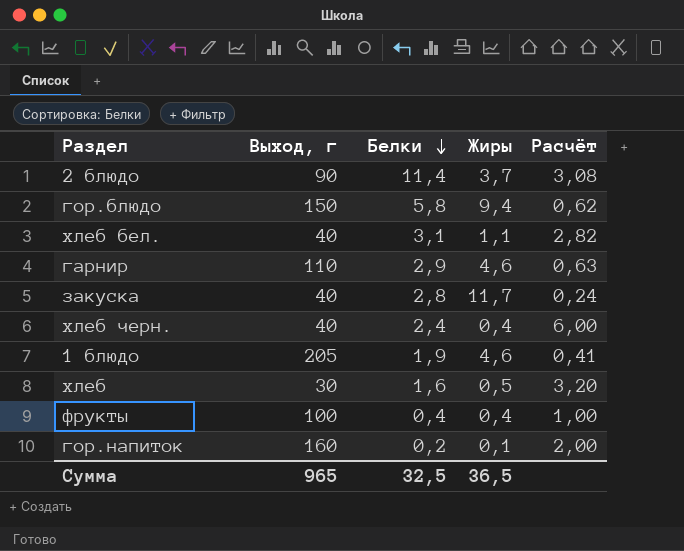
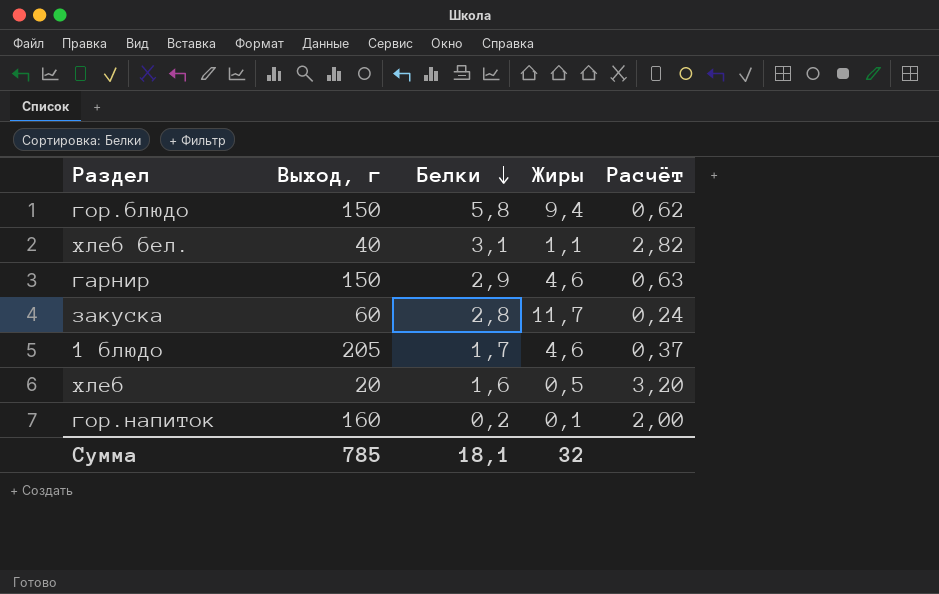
row 2 блюдо: 90 | 11,4 | 3,7 | 3,08 -> none
row хлеб черн.: 40 | 2,4 | 0,4 | 6,00 -> none
row фрукты: 100 | 0,4 | 0,4 | 1,00 -> none
гарнир | Выход, г: 110 -> 150
закуска | Выход, г: 40 -> 60
1 блюдо | Белки: 1,9 -> 1,7
1 блюдо | Расчёт: 0,41 -> 0,37
хлеб | Выход, г: 30 -> 20
Сумма | Выход, г: 965 -> 785
Сумма | Белки: 32,5 -> 18,1
Сумма | Жиры: 36,5 -> 32

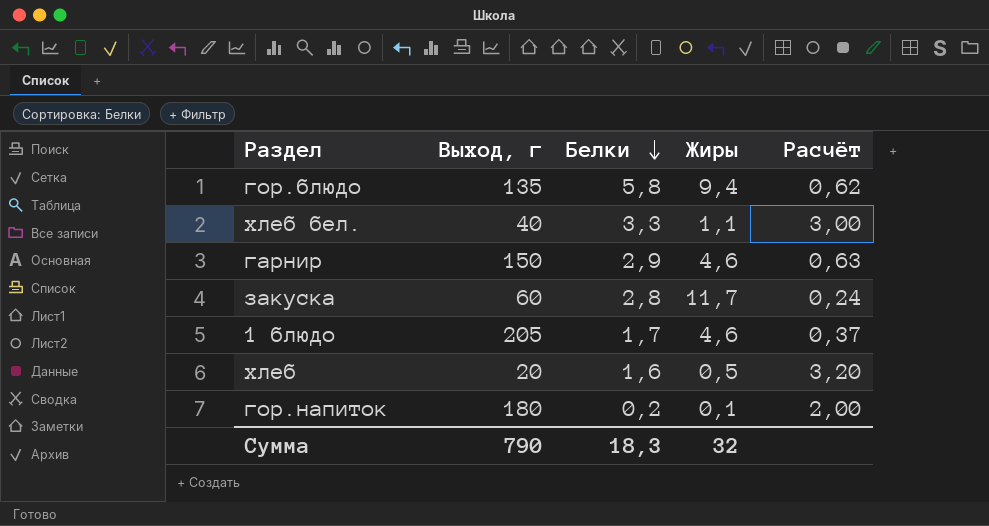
гор.блюдо | Выход, г: 150 -> 135
хлеб бел. | Белки: 3,1 -> 3,3
хлеб бел. | Расчёт: 2,82 -> 3,00
гор.напиток | Выход, г: 160 -> 180
Сумма | Выход, г: 785 -> 790
Сумма | Белки: 18,1 -> 18,3

